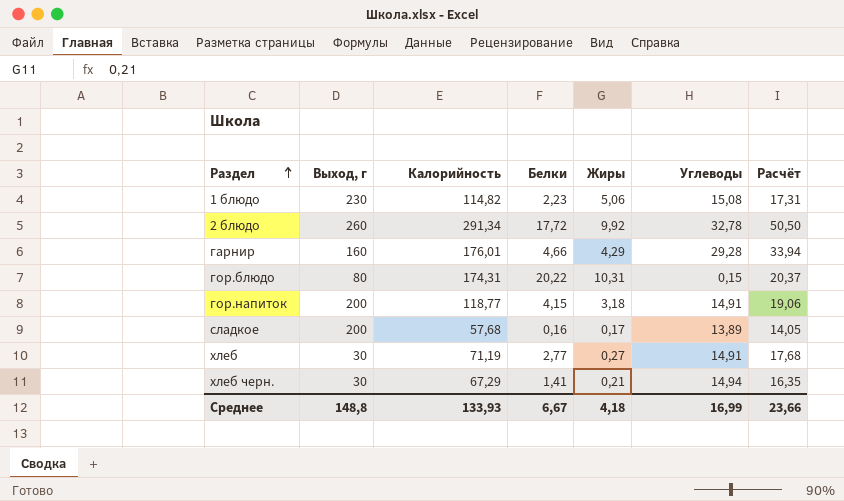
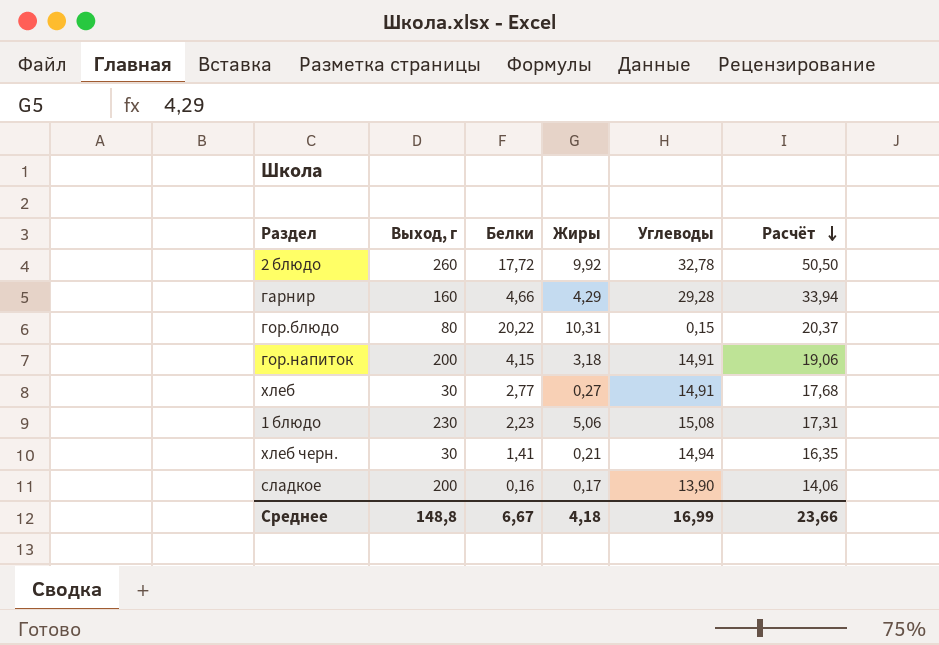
row order: Раздел ascending -> Расчёт descending
column Калорийность | position: 3 -> none
сладкое | Углеводы: 13,89 -> 13,90
сладкое | Расчёт: 14,05 -> 14,06

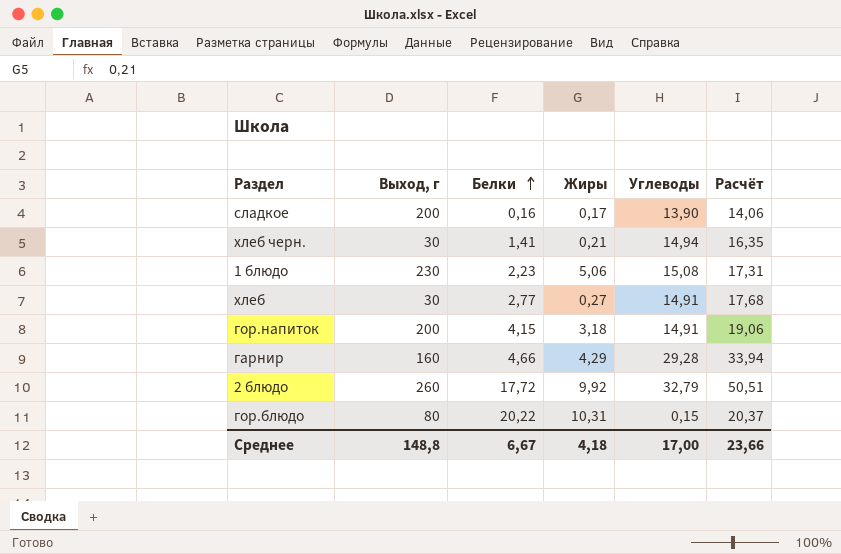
row order: Расчёт descending -> Белки ascending
2 блюдо | Углеводы: 32,78 -> 32,79
2 блюдо | Расчёт: 50,50 -> 50,51
Среднее | Углеводы: 16,99 -> 17,00

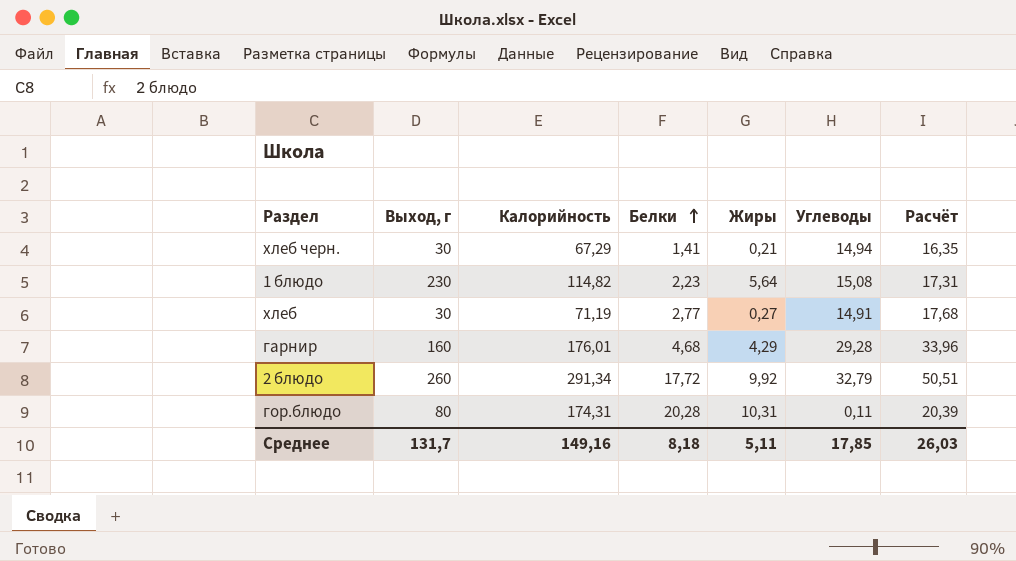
column Калорийность | position: none -> 3
row сладкое: 200 | 0,16 | 0,17 | 13,90 | 14,06 -> none
row гор.напиток: 200 | 4,15 | 3,18 | 14,91 | 19,06 -> none
1 блюдо | Жиры: 5,06 -> 5,64
гарнир | Белки: 4,66 -> 4,68
гарнир | Расчёт: 33,94 -> 33,96
гор.блюдо | Белки: 20,22 -> 20,28
гор.блюдо | Углеводы: 0,15 -> 0,11
гор.блюдо | Расчёт: 20,37 -> 20,39
Среднее | Выход, г: 148,8 -> 131,7
Среднее | Белки: 6,67 -> 8,18
Среднее | Жиры: 4,18 -> 5,11
Среднее | Углеводы: 17,00 -> 17,85
Среднее | Расчёт: 23,66 -> 26,03

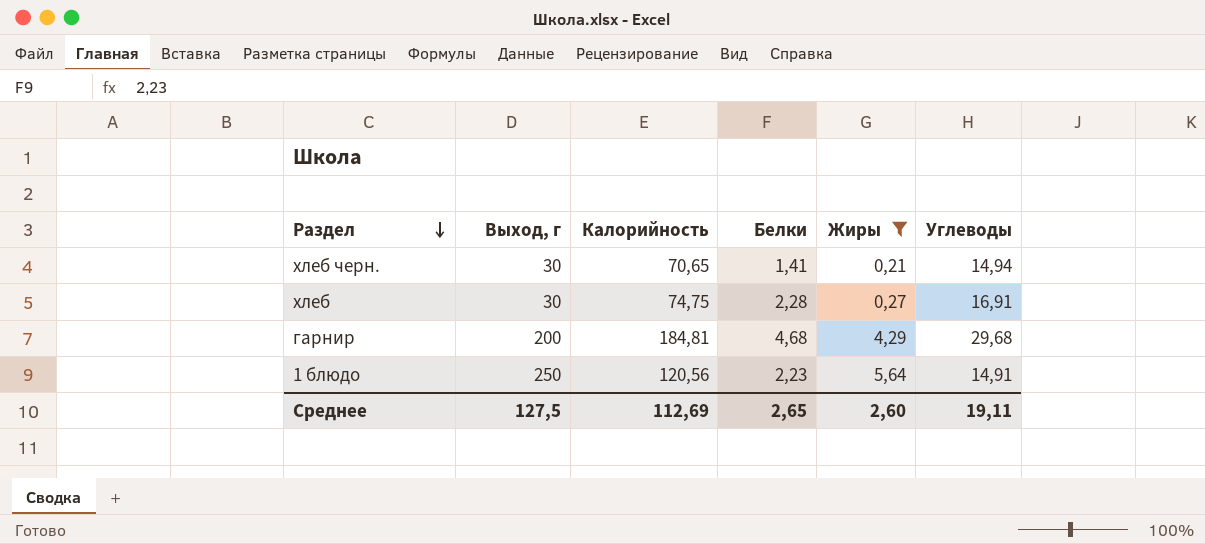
filter: none -> Жиры <= 5,64
row order: Белки ascending -> Раздел descending
column Расчёт | formula: [Белки] + [Углеводы] -> none
хлеб черн. | Калорийность: 67,29 -> 70,65
хлеб | Калорийность: 71,19 -> 74,75
хлеб | Белки: 2,77 -> 2,28
хлеб | Углеводы: 14,91 -> 16,91
гарнир | Выход, г: 160 -> 200
гарнир | Калорийность: 176,01 -> 184,81
гарнир | Углеводы: 29,28 -> 29,68
1 блюдо | Выход, г: 230 -> 250
1 блюдо | Калорийность: 114,82 -> 120,56
1 блюдо | Углеводы: 15,08 -> 14,91
Среднее | Выход, г: 131,7 -> 127,5
Среднее | Калорийность: 149,16 -> 112,69
Среднее | Белки: 8,18 -> 2,65
Среднее | Жиры: 5,11 -> 2,60
Среднее | Углеводы: 17,85 -> 19,11

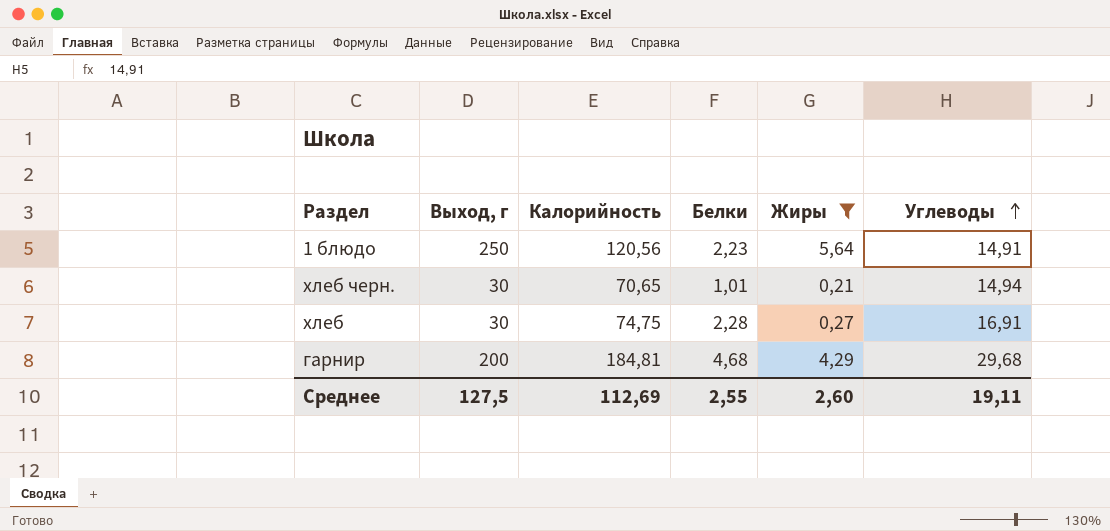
row order: Раздел descending -> Углеводы ascending
хлеб черн. | Белки: 1,41 -> 1,01
Среднее | Белки: 2,65 -> 2,55

